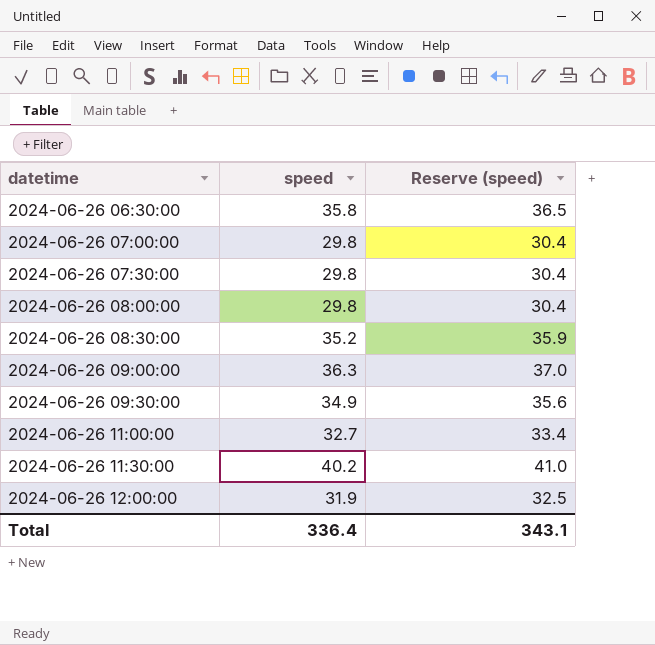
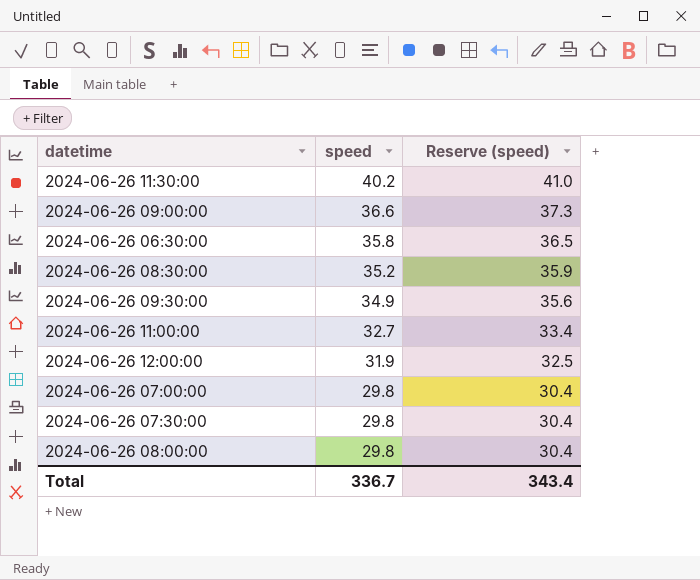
row order: datetime ascending -> speed descending
2024-06-26 09:00:00 | speed: 36.3 -> 36.6
2024-06-26 09:00:00 | Reserve (speed): 37.0 -> 37.3
Total | speed: 336.4 -> 336.7
Total | Reserve (speed): 343.1 -> 343.4

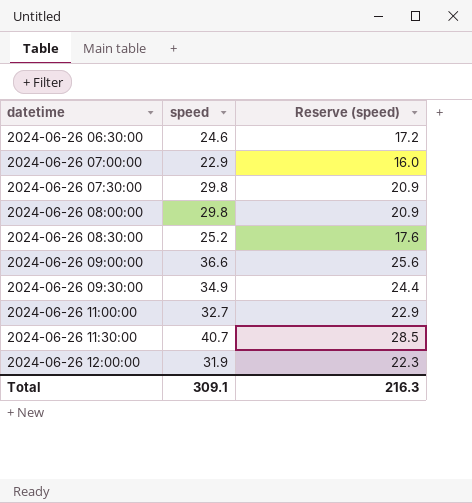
row order: speed descending -> datetime ascending
column Reserve (speed) | formula: [speed] * 1.02 -> [speed] * 0.7
2024-06-26 06:30:00 | speed: 35.8 -> 24.6
2024-06-26 07:00:00 | speed: 29.8 -> 22.9
2024-06-26 08:30:00 | speed: 35.2 -> 25.2
2024-06-26 11:30:00 | speed: 40.2 -> 40.7
Total | speed: 336.7 -> 309.1
Total | Reserve (speed): 343.4 -> 216.3

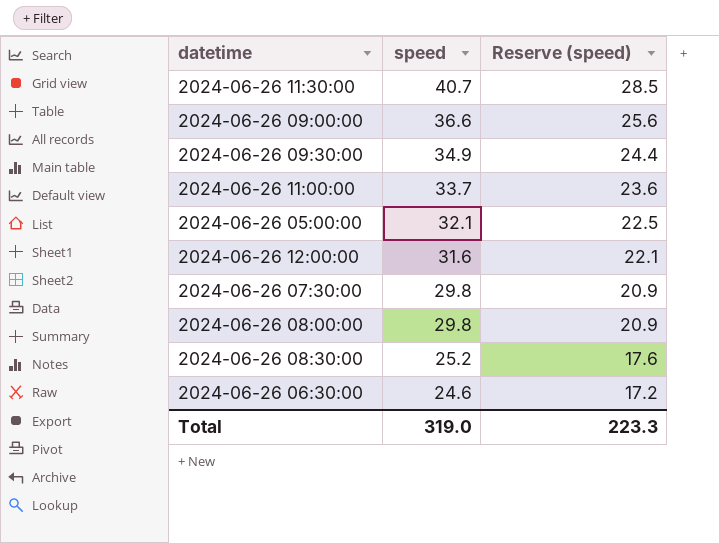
row order: datetime ascending -> speed descending
row 2024-06-26 07:00:00: 22.9 | 16.0 -> none
2024-06-26 11:00:00 | speed: 32.7 -> 33.7
2024-06-26 11:00:00 | Reserve (speed): 22.9 -> 23.6
row 2024-06-26 05:00:00: none -> 32.1 | 22.5
2024-06-26 12:00:00 | speed: 31.9 -> 31.6
2024-06-26 12:00:00 | Reserve (speed): 22.3 -> 22.1
Total | speed: 309.1 -> 319.0
Total | Reserve (speed): 216.3 -> 223.3

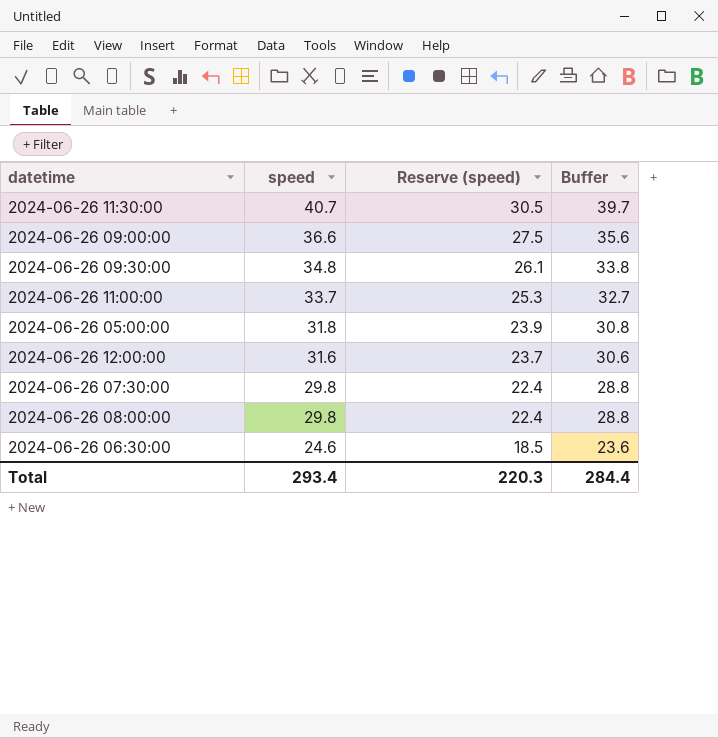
column Reserve (speed) | formula: [speed] * 0.7 -> [speed] * 0.75
column Buffer | formula: none -> [speed] - 1
row 2024-06-26 08:30:00: 25.2 | 17.6 -> none
2024-06-26 09:30:00 | speed: 34.9 -> 34.8
2024-06-26 05:00:00 | speed: 32.1 -> 31.8
Total | speed: 319.0 -> 293.4
Total | Reserve (speed): 223.3 -> 220.3

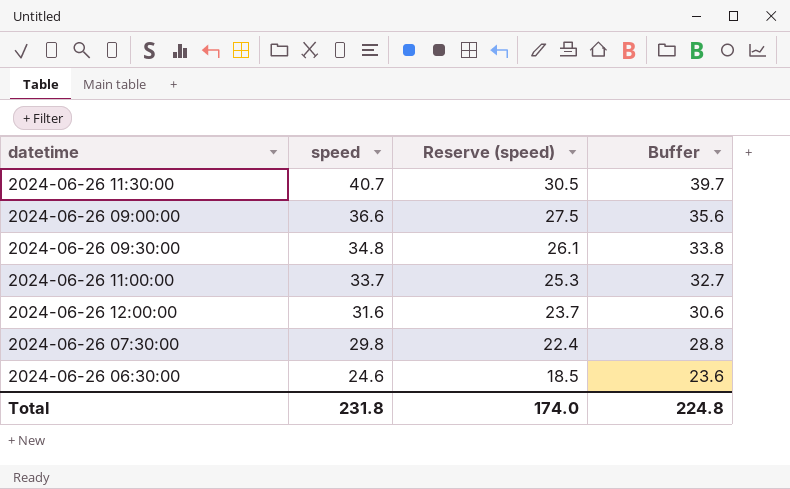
row 2024-06-26 05:00:00: 31.8 | 23.9 | 30.8 -> none
row 2024-06-26 08:00:00: 29.8 | 22.4 | 28.8 -> none
Total | speed: 293.4 -> 231.8
Total | Reserve (speed): 220.3 -> 174.0
Total | Buffer: 284.4 -> 224.8

